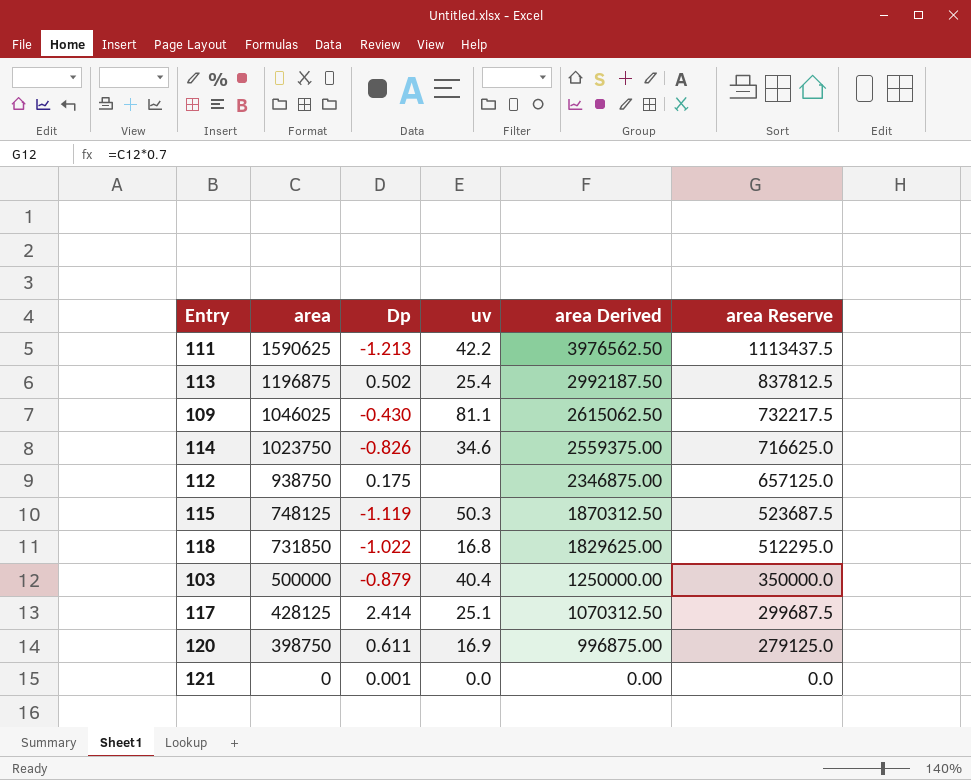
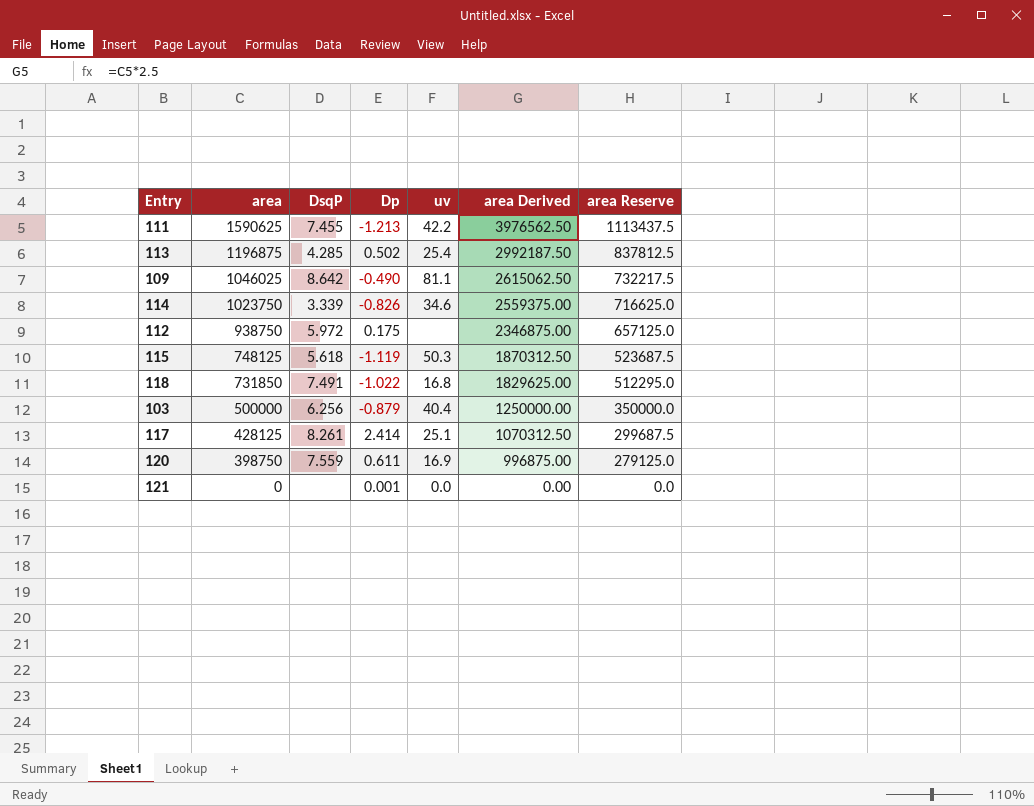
column DsqP | position: none -> 3
109 | Dp: -0.430 -> -0.490

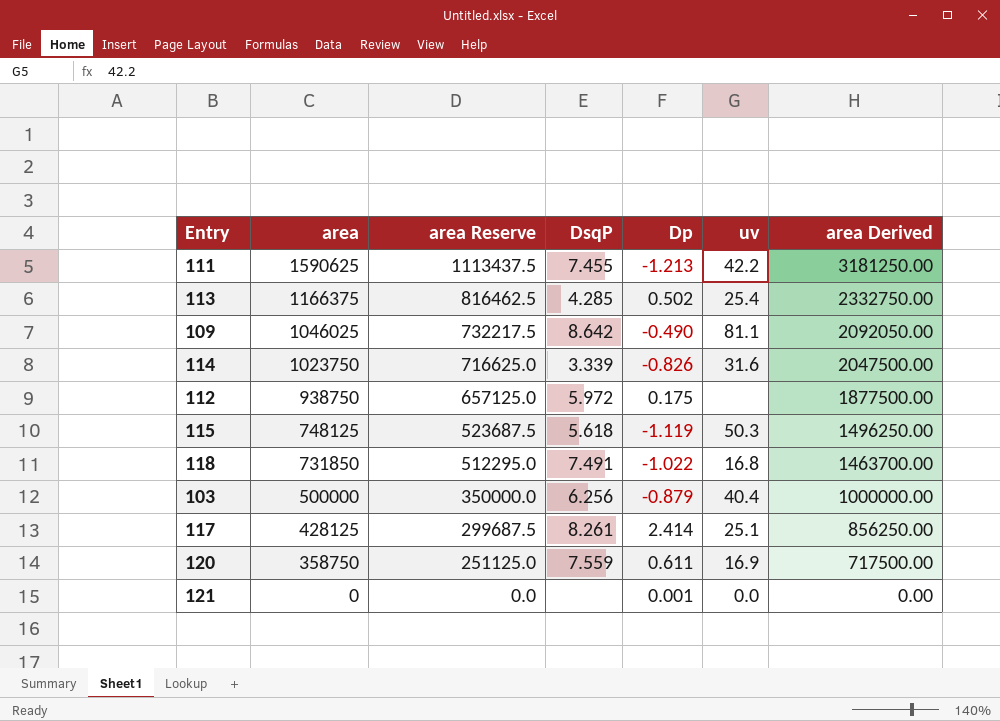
column area Reserve | position: 7 -> 3
column area Derived | formula: [area] * 2.5 -> [area] * 2
113 | area: 1196875 -> 1166375
113 | area Reserve: 837812.5 -> 816462.5
114 | uv: 34.6 -> 31.6
120 | area: 398750 -> 358750
120 | area Reserve: 279125.0 -> 251125.0

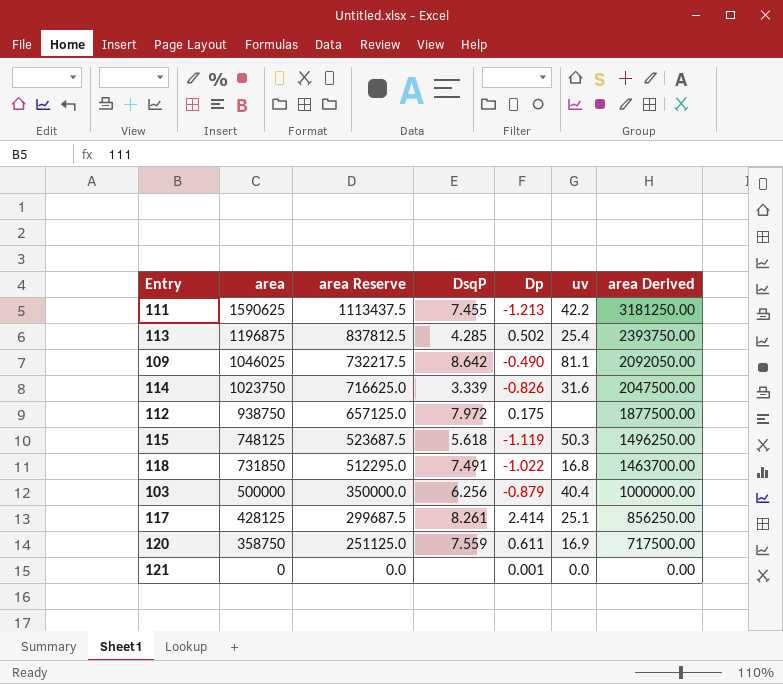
113 | area: 1166375 -> 1196875
113 | area Reserve: 816462.5 -> 837812.5
113 | area Derived: 2332750.00 -> 2393750.00
112 | DsqP: 5.972 -> 7.972

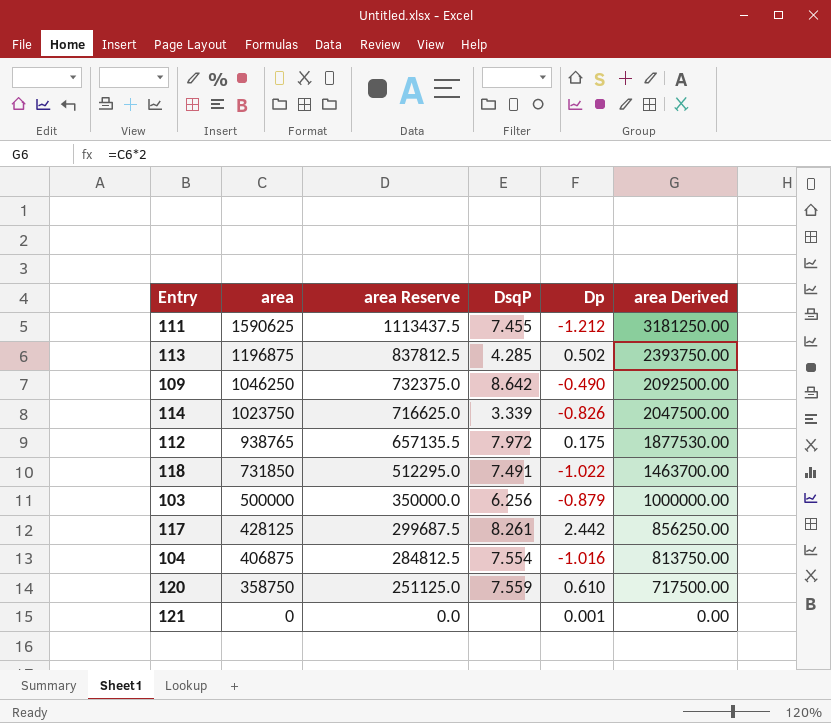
column uv | position: 6 -> none
row 115: 748125 | 523687.5 | 5.618 | -1.119 | 50.3 | 1496250.00 -> none
111 | Dp: -1.213 -> -1.212
109 | area: 1046025 -> 1046250
109 | area Reserve: 732217.5 -> 732375.0
109 | area Derived: 2092050.00 -> 2092500.00
112 | area: 938750 -> 938765
112 | area Reserve: 657125.0 -> 657135.5
112 | area Derived: 1877500.00 -> 1877530.00
117 | Dp: 2.414 -> 2.442
row 104: none -> 406875 | 284812.5 | 7.554 | -1.016 | 813750.00
120 | Dp: 0.611 -> 0.610

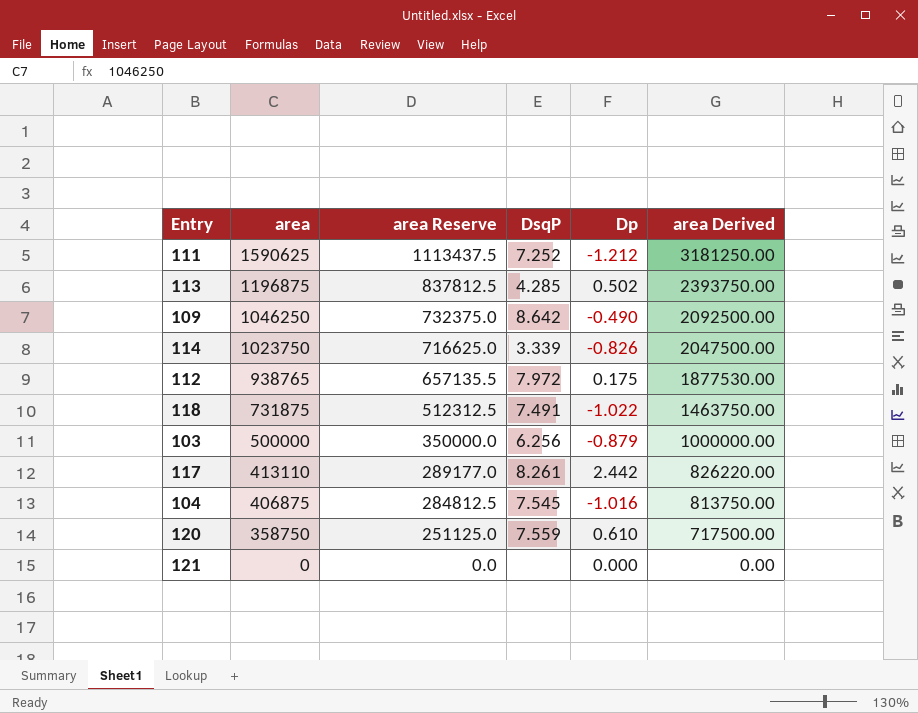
111 | DsqP: 7.455 -> 7.252
118 | area: 731850 -> 731875
118 | area Reserve: 512295.0 -> 512312.5
118 | area Derived: 1463700.00 -> 1463750.00
117 | area: 428125 -> 413110
117 | area Reserve: 299687.5 -> 289177.0
117 | area Derived: 856250.00 -> 826220.00
104 | DsqP: 7.554 -> 7.545
121 | Dp: 0.001 -> 0.000

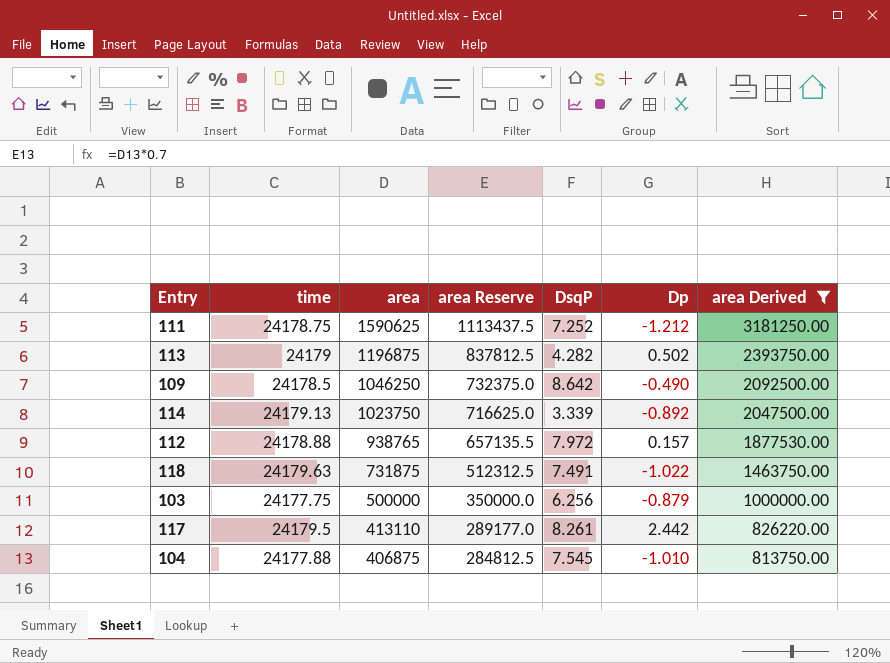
filter: none -> area Derived >= 813750.00
column time | position: none -> 2
113 | DsqP: 4.285 -> 4.282
114 | Dp: -0.826 -> -0.892
112 | Dp: 0.175 -> 0.157
104 | Dp: -1.016 -> -1.010

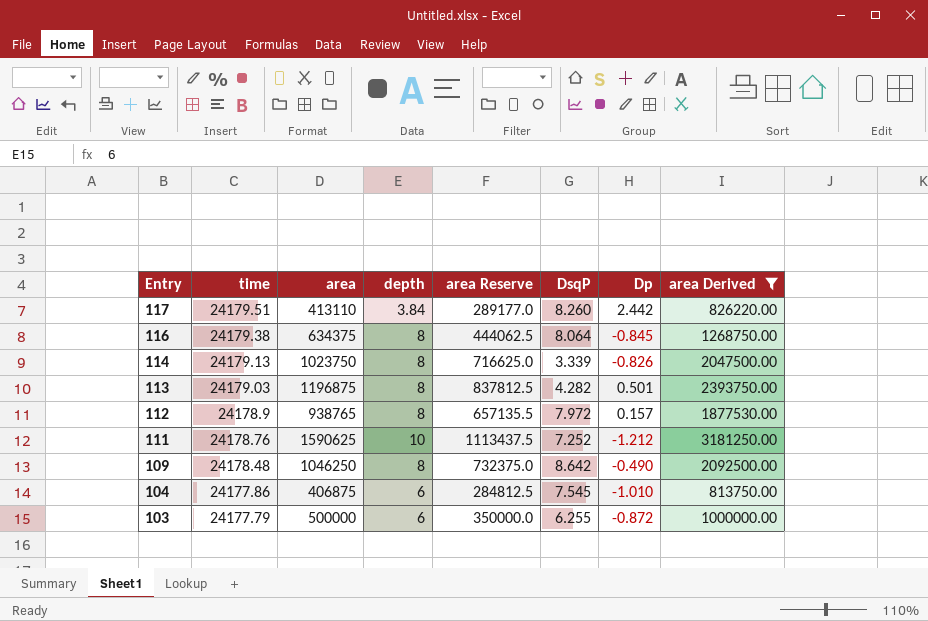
row order: area descending -> Entry descending
column depth | position: none -> 4
row 118: 24179.63 | 731875 | 512312.5 | 7.491 | -1.022 | 1463750.00 -> none
117 | time: 24179.5 -> 24179.51
117 | DsqP: 8.261 -> 8.260
row 116: none -> 24179.38 | 634375 | 8 | 444062.5 | 8.064 | -0.845 | 1268750.00
114 | Dp: -0.892 -> -0.826
113 | time: 24179 -> 24179.03
113 | Dp: 0.502 -> 0.501
112 | time: 24178.88 -> 24178.9
111 | time: 24178.75 -> 24178.76
109 | time: 24178.5 -> 24178.48
104 | time: 24177.88 -> 24177.86
103 | time: 24177.75 -> 24177.79
103 | DsqP: 6.256 -> 6.255
103 | Dp: -0.879 -> -0.872

